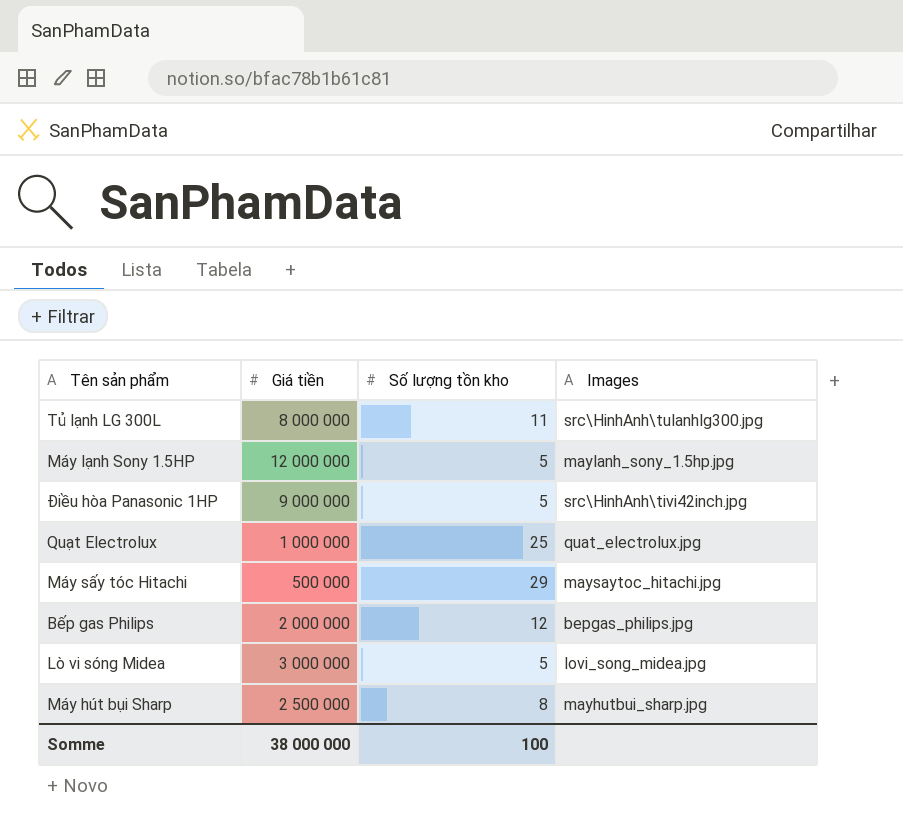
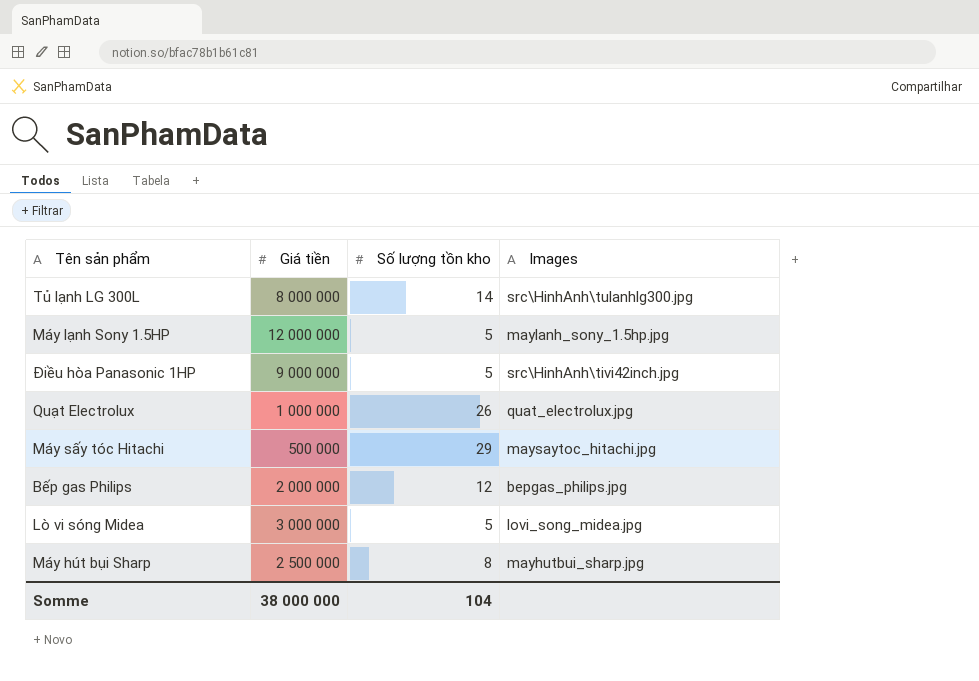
Tủ lạnh LG 300L | Số lượng tồn kho: 11 -> 14
Quạt Electrolux | Số lượng tồn kho: 25 -> 26
Somme | Số lượng tồn kho: 100 -> 104

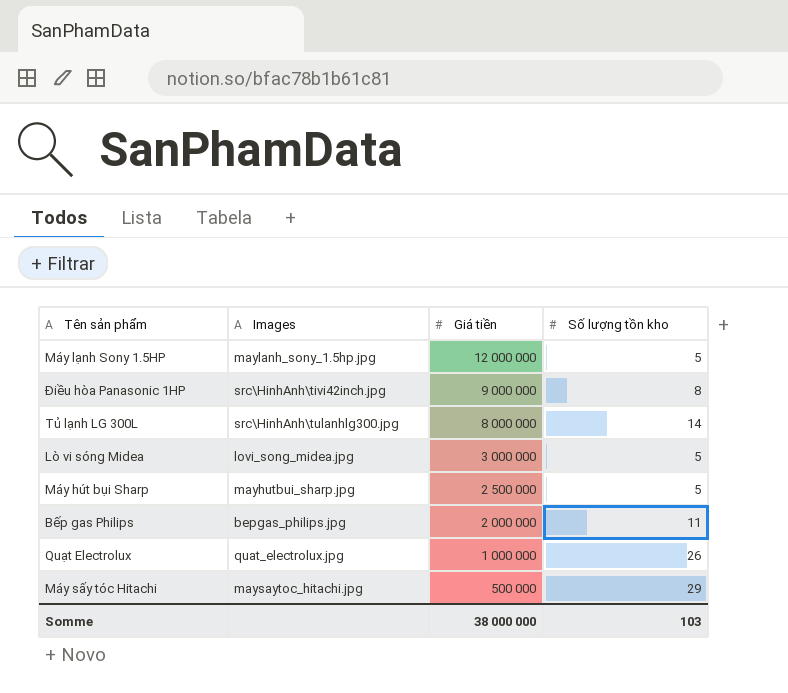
row order: none -> Giá tiền descending
column Images | position: 4 -> 2
Điều hòa Panasonic 1HP | Số lượng tồn kho: 5 -> 8
Máy hút bụi Sharp | Số lượng tồn kho: 8 -> 5
Bếp gas Philips | Số lượng tồn kho: 12 -> 11
Somme | Số lượng tồn kho: 104 -> 103

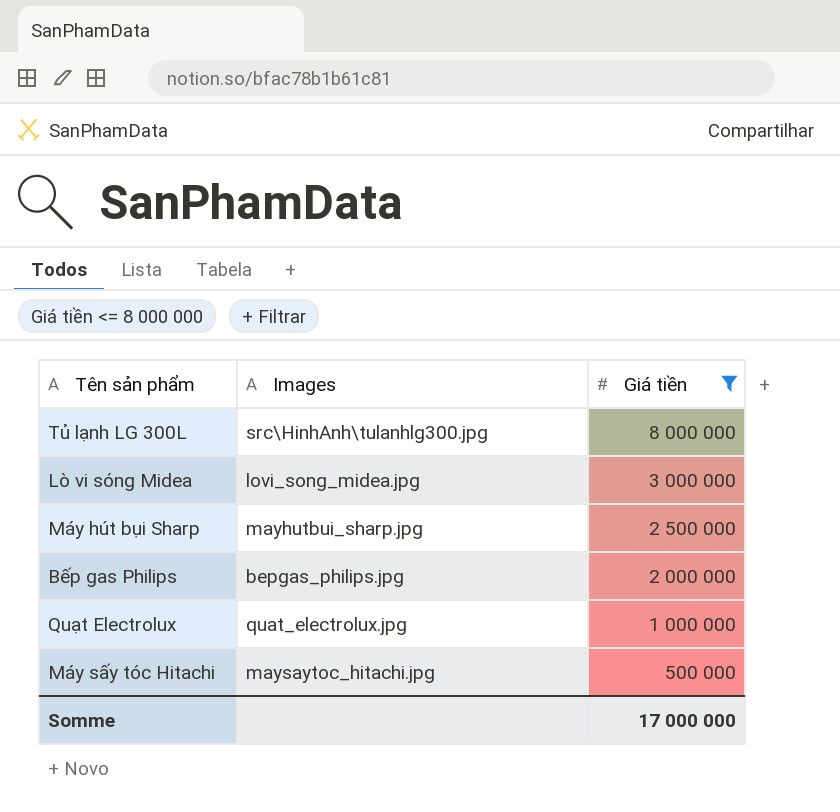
filter: none -> Giá tiền <= 8 000 000
column Số lượng tồn kho | position: 4 -> none
Somme | Giá tiền: 38 000 000 -> 17 000 000

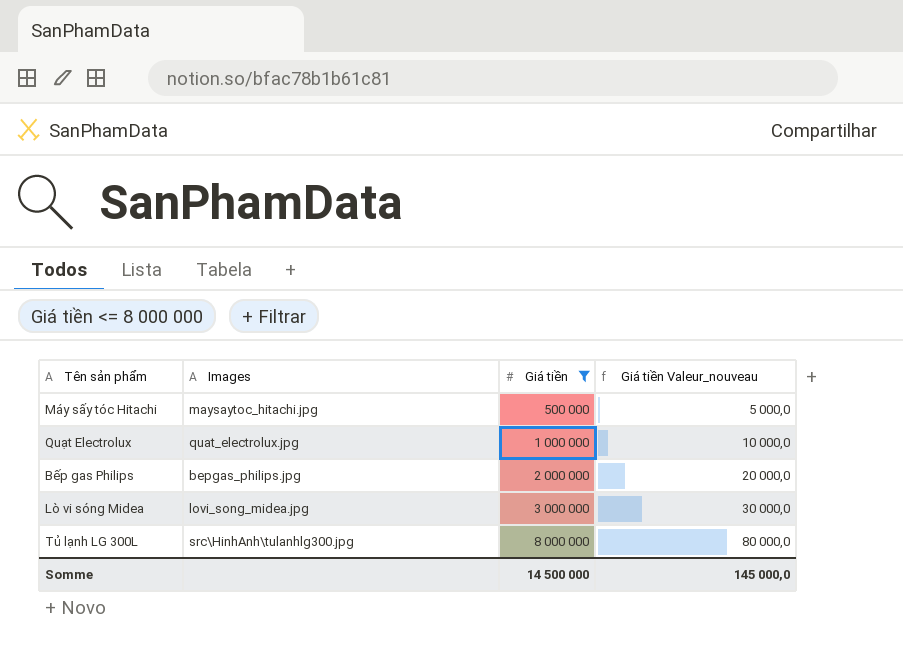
row order: Giá tiền descending -> Giá tiền ascending
column Giá tiền Valeur_nouveau | formula: none -> [Giá tiền] * 0,01
row Máy hút bụi Sharp: mayhutbui_sharp.jpg | 2 500 000 -> none
Somme | Giá tiền: 17 000 000 -> 14 500 000

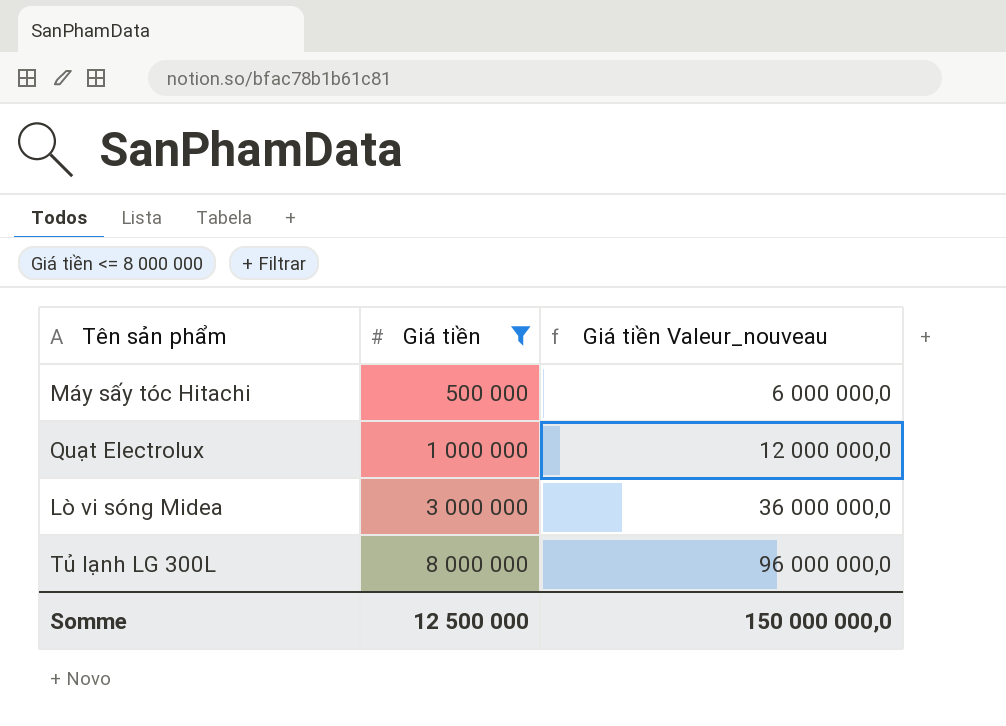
column Images | position: 2 -> none
column Giá tiền Valeur_nouveau | formula: [Giá tiền] * 0,01 -> [Giá tiền] * 12
row Bếp gas Philips: bepgas_philips.jpg | 2 000 000 | 20 000,0 -> none
Somme | Giá tiền: 14 500 000 -> 12 500 000
Somme | Giá tiền Valeur_nouveau: 145 000,0 -> 150 000 000,0

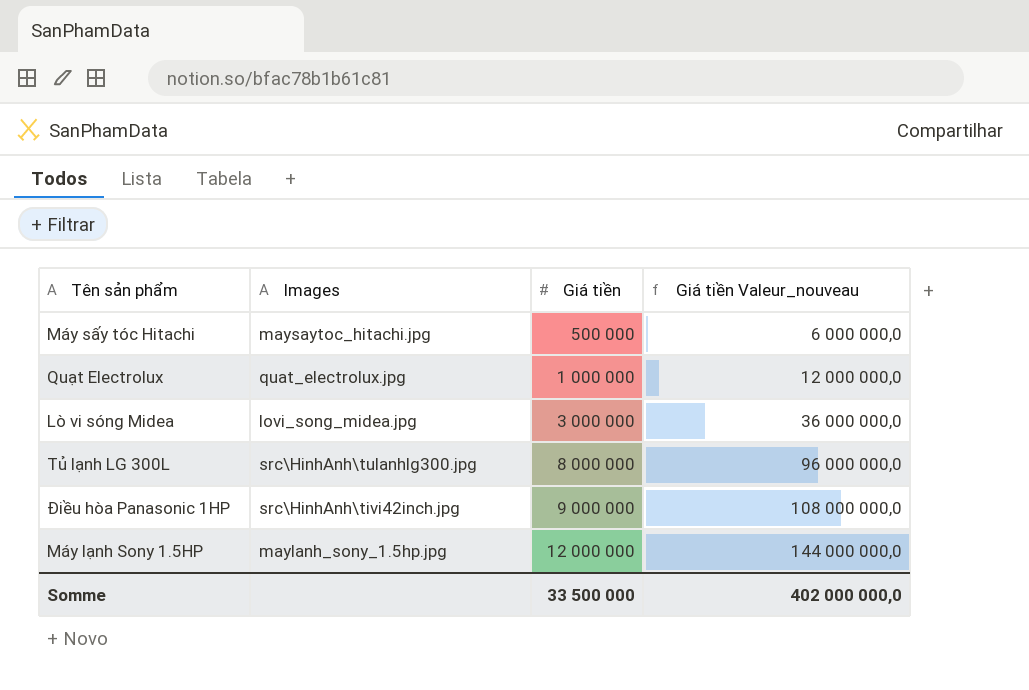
filter: Giá tiền <= 8 000 000 -> none
column Images | position: none -> 2
Somme | Giá tiền: 12 500 000 -> 33 500 000
Somme | Giá tiền Valeur_nouveau: 150 000 000,0 -> 402 000 000,0

